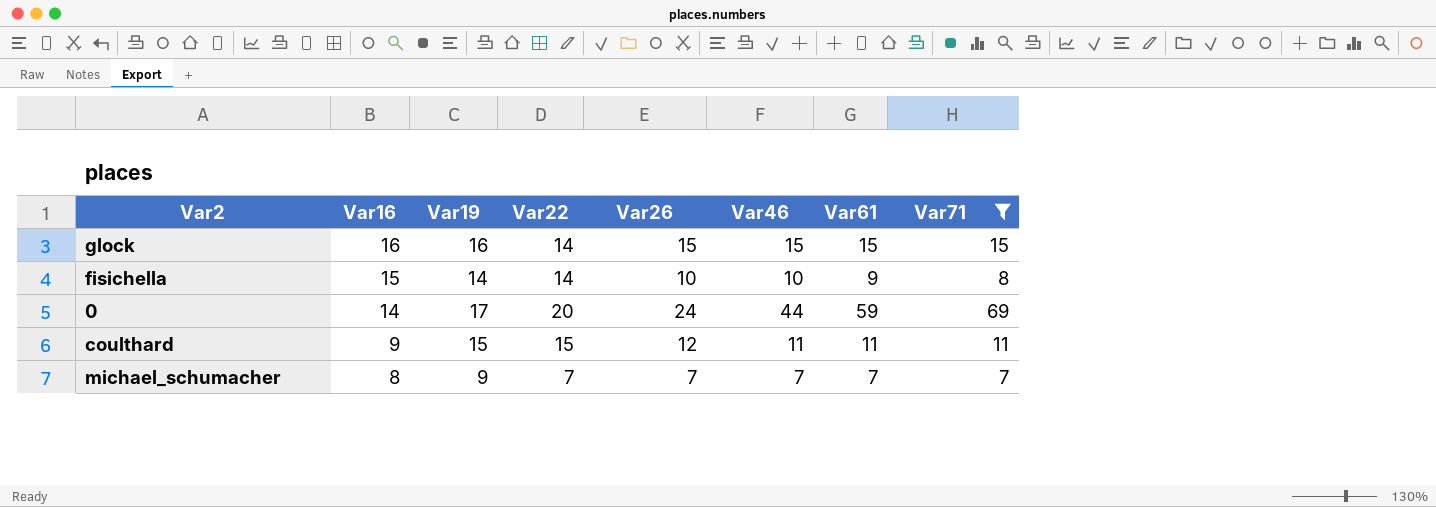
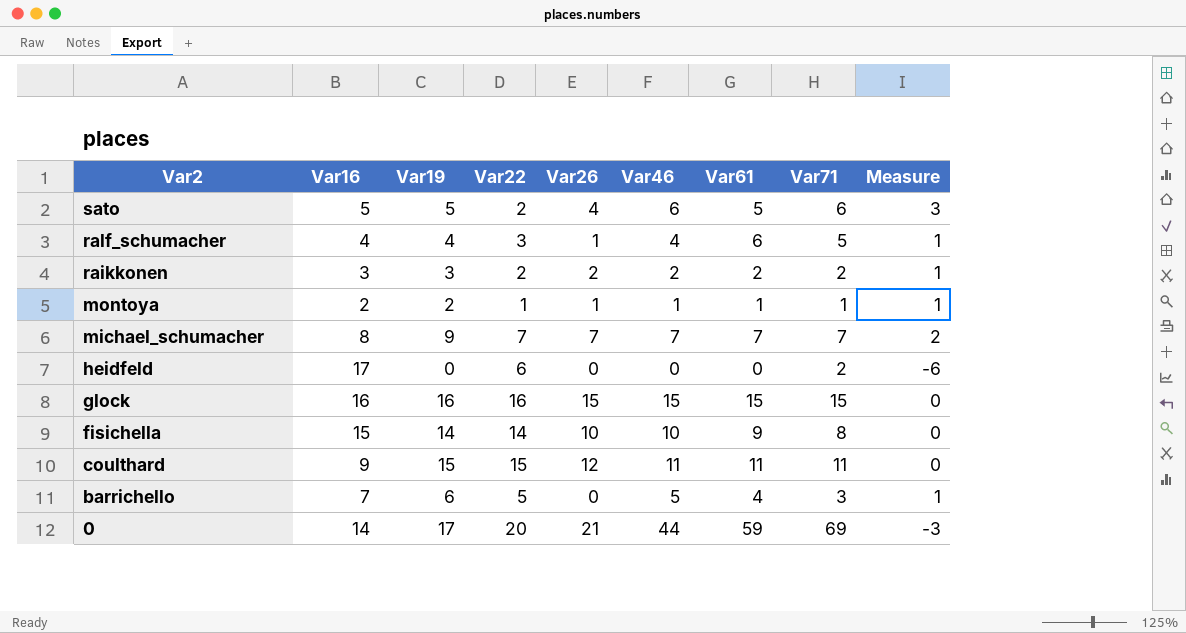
filter: Var71 >= 7 -> none
row order: Var16 descending -> Var2 descending
column Measure | formula: none -> [Var19] - [Var22]
glock | Var22: 14 -> 16
0 | Var26: 24 -> 21

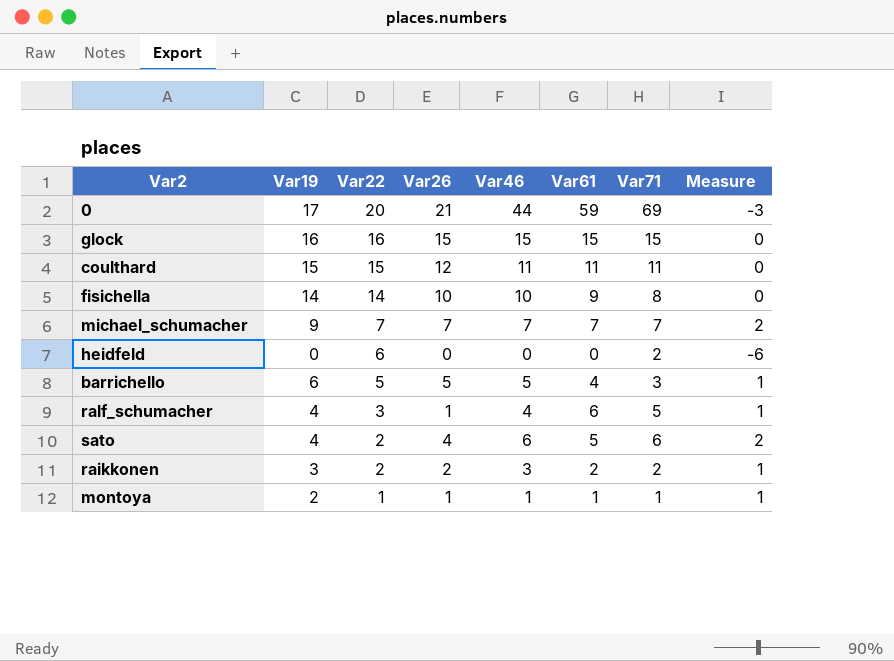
row order: Var2 descending -> Var22 descending
column Var16 | position: 2 -> none
barrichello | Var26: 0 -> 5
sato | Var19: 5 -> 4
sato | Measure: 3 -> 2
raikkonen | Var46: 2 -> 3

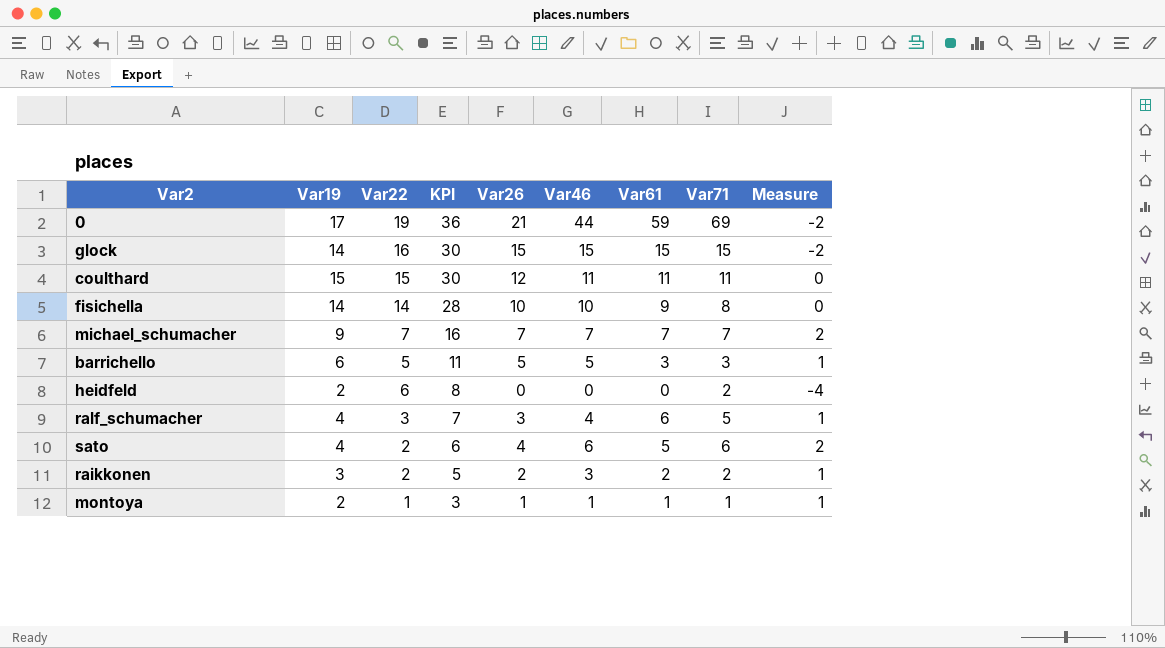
row order: Var22 descending -> KPI descending
column KPI | formula: none -> [Var19] + [Var22]
0 | Var22: 20 -> 19
0 | Measure: -3 -> -2
glock | Var19: 16 -> 14
glock | Measure: 0 -> -2
barrichello | Var61: 4 -> 3
heidfeld | Var19: 0 -> 2
heidfeld | Measure: -6 -> -4
ralf_schumacher | Var26: 1 -> 3

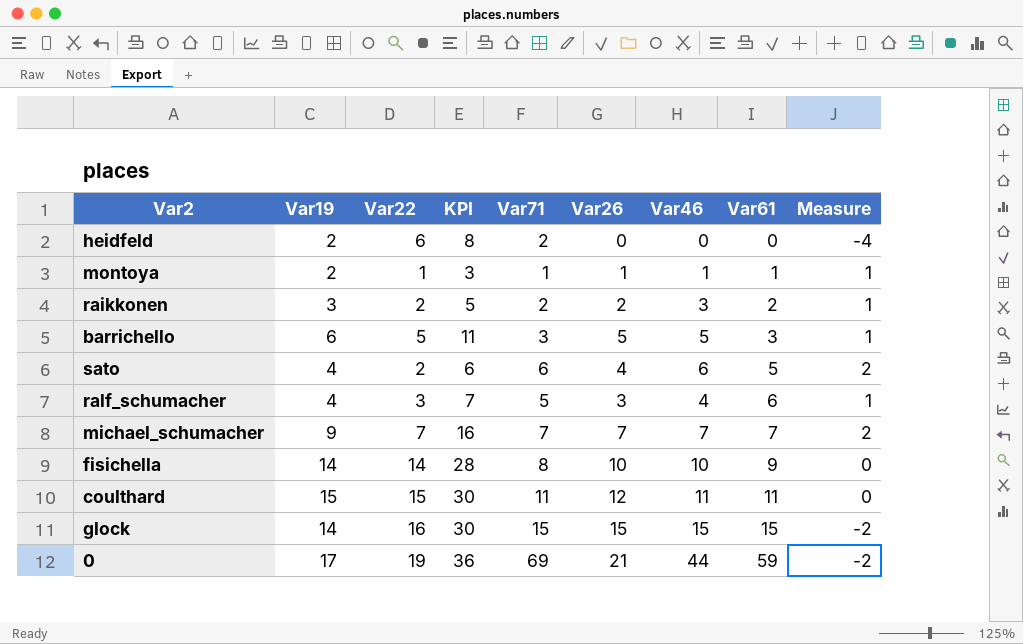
row order: KPI descending -> Var61 ascending
column Var71 | position: 8 -> 5

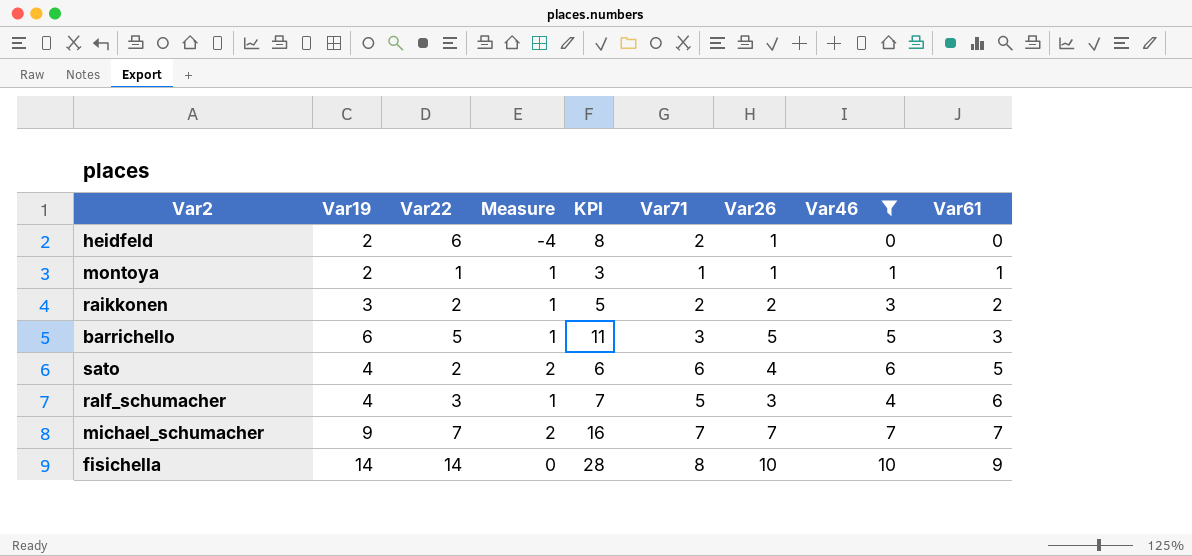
filter: none -> Var46 <= 10
column Measure | position: 9 -> 4
heidfeld | Var26: 0 -> 1

